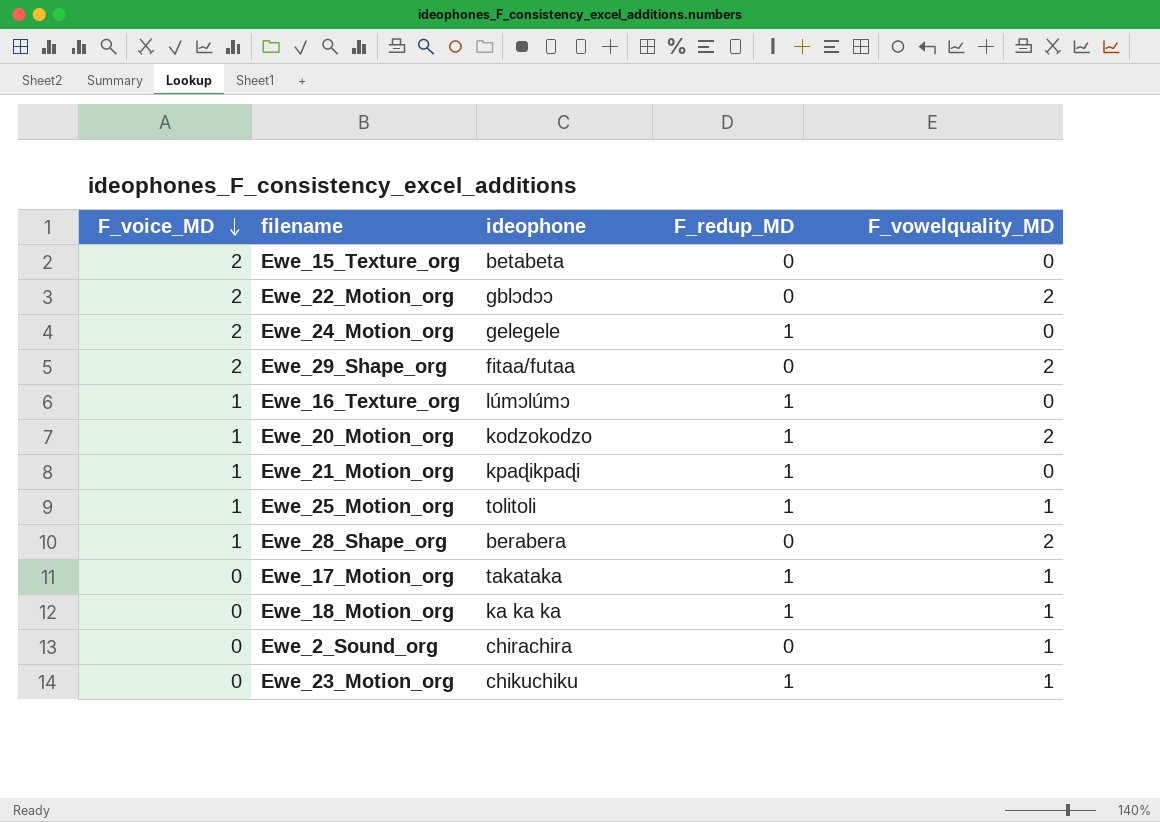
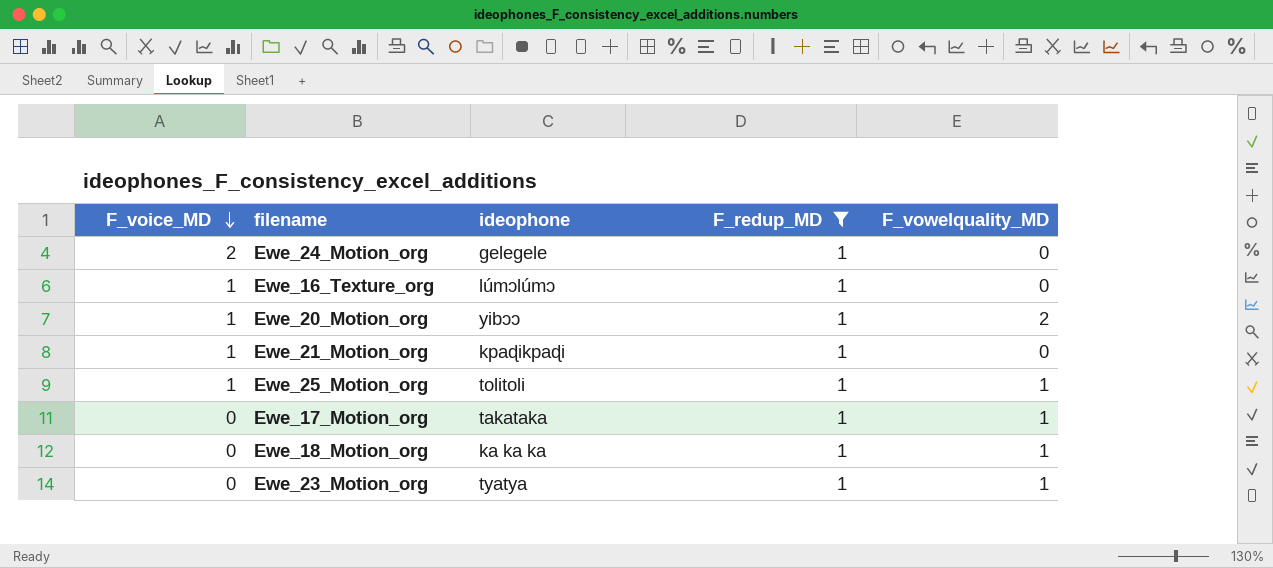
filter: none -> F_redup_MD = 1
Ewe_20_Motion_org | ideophone: kodzokodzo -> yibɔɔ
Ewe_23_Motion_org | ideophone: chikuchiku -> tyatya

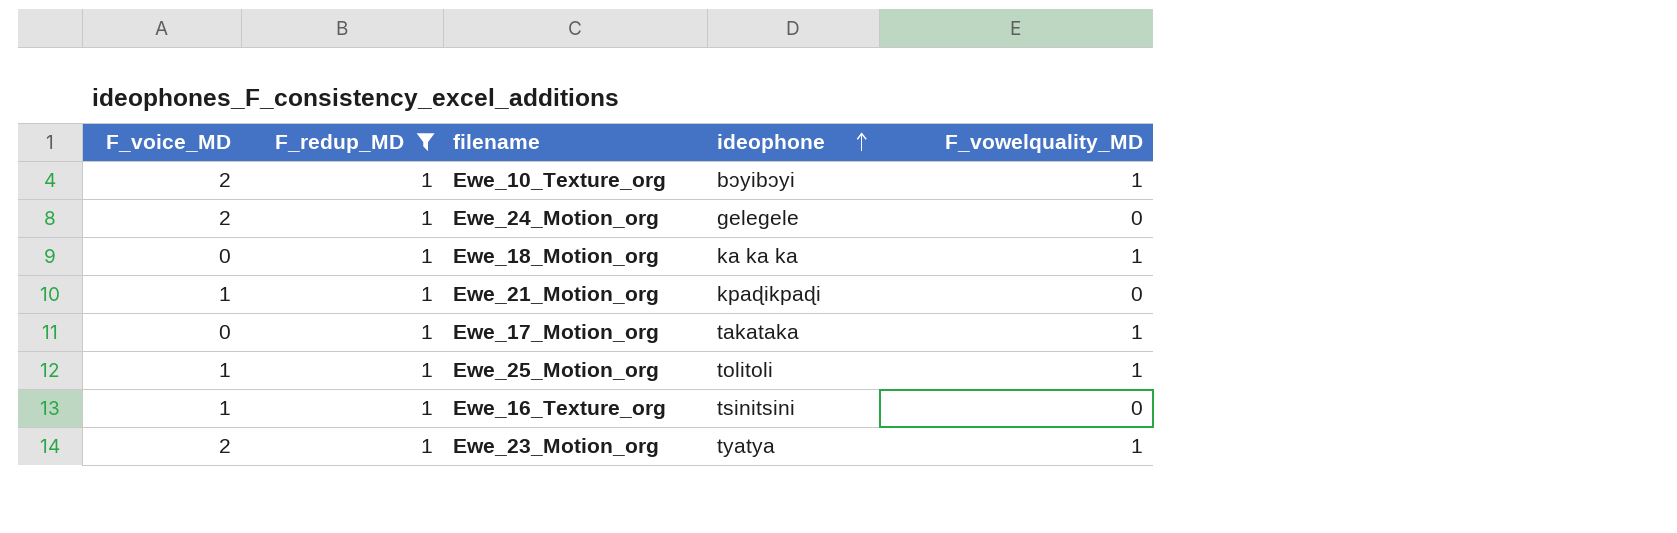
row order: F_voice_MD descending -> ideophone ascending
column F_redup_MD | position: 4 -> 2
row Ewe_20_Motion_org: 1 | yibɔɔ | 1 | 2 -> none
row Ewe_10_Texture_org: none -> 2 | 1 | bɔyibɔyi | 1
Ewe_16_Texture_org | ideophone: lúmɔlúmɔ -> tsinitsini
Ewe_23_Motion_org | F_voice_MD: 0 -> 2

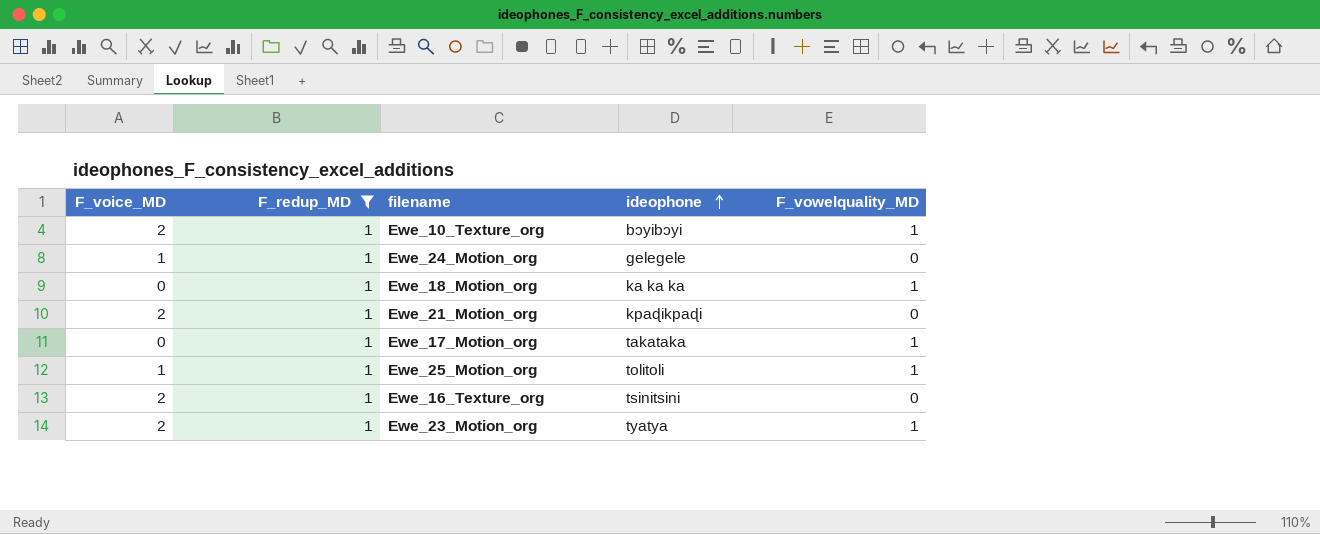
Ewe_24_Motion_org | F_voice_MD: 2 -> 1
Ewe_21_Motion_org | F_voice_MD: 1 -> 2
Ewe_16_Texture_org | F_voice_MD: 1 -> 2

